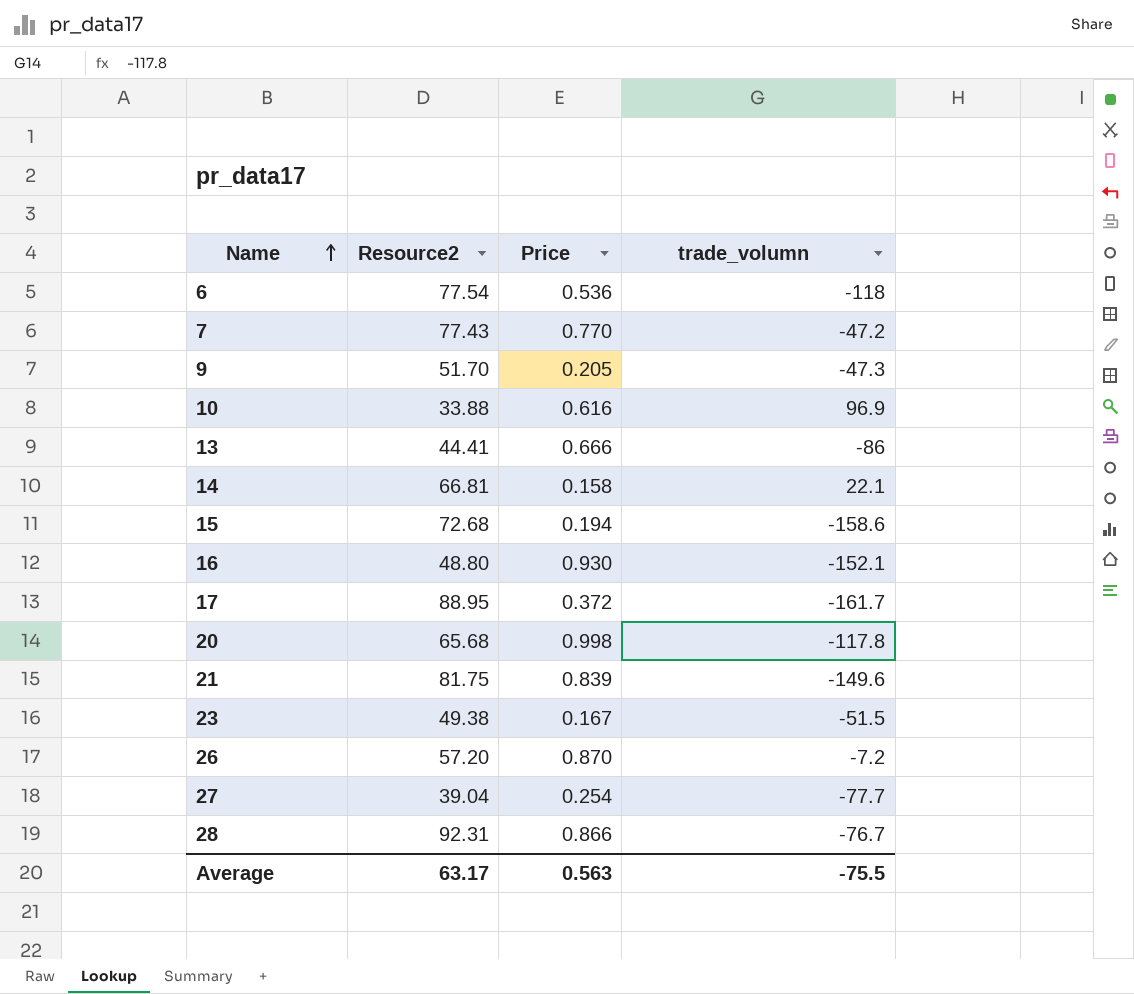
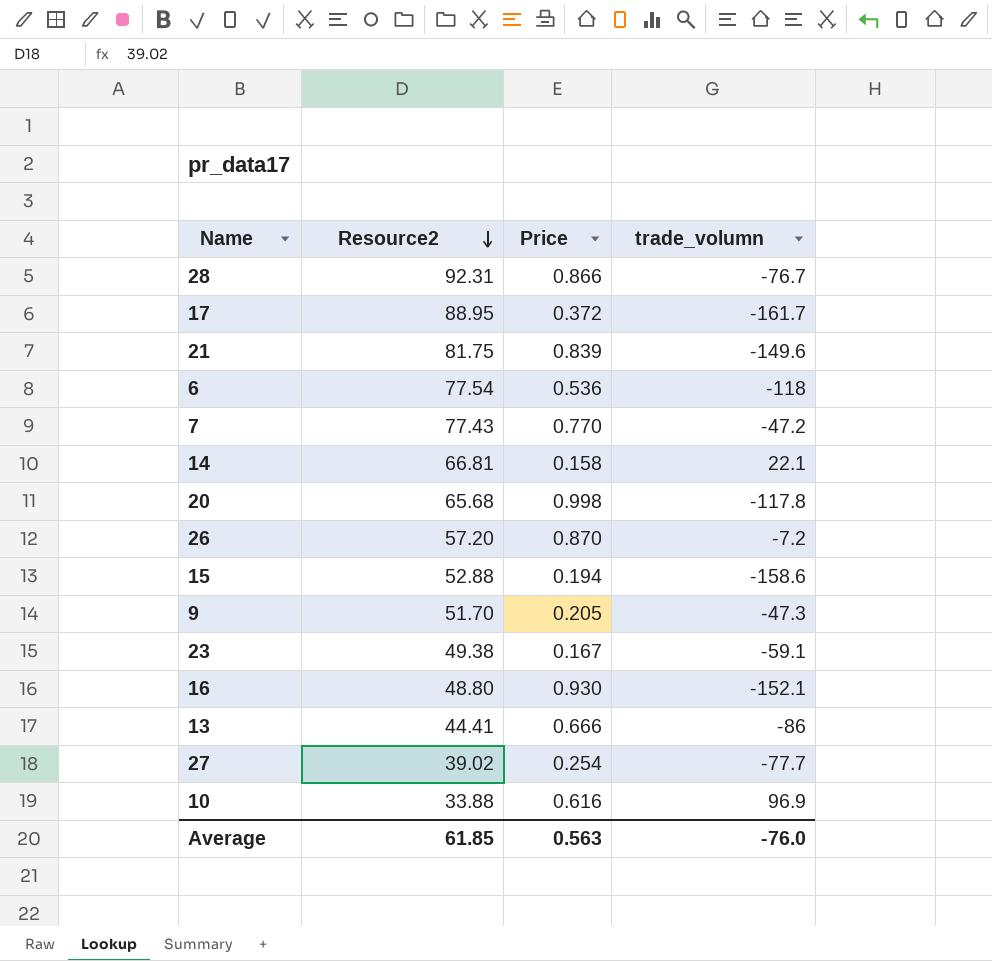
row order: Name ascending -> Resource2 descending
15 | Resource2: 72.68 -> 52.88
23 | trade_volumn: -51.5 -> -59.1
27 | Resource2: 39.04 -> 39.02
Average | Resource2: 63.17 -> 61.85
Average | trade_volumn: -75.5 -> -76.0

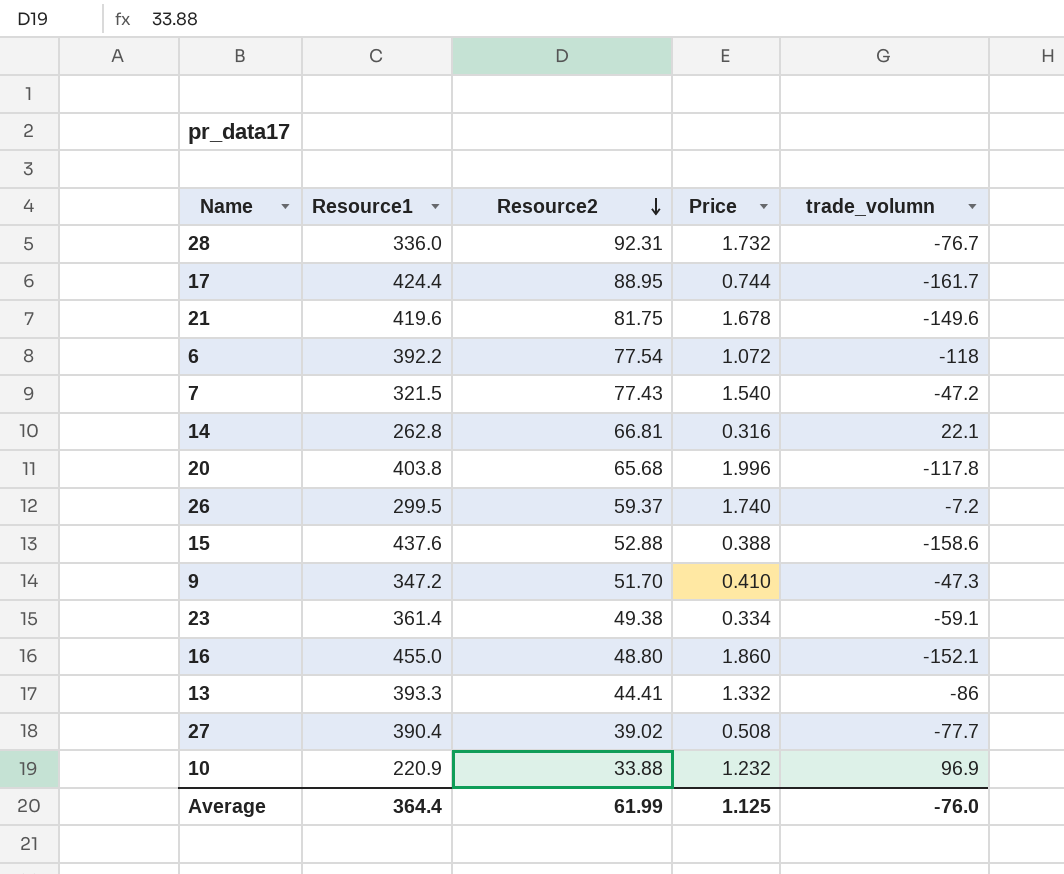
column Resource1 | position: none -> 2
28 | Price: 0.866 -> 1.732
17 | Price: 0.372 -> 0.744
21 | Price: 0.839 -> 1.678
6 | Price: 0.536 -> 1.072
7 | Price: 0.770 -> 1.540
14 | Price: 0.158 -> 0.316
20 | Price: 0.998 -> 1.996
26 | Resource2: 57.20 -> 59.37
26 | Price: 0.870 -> 1.740
15 | Price: 0.194 -> 0.388
9 | Price: 0.205 -> 0.410
23 | Price: 0.167 -> 0.334
16 | Price: 0.930 -> 1.860
13 | Price: 0.666 -> 1.332
27 | Price: 0.254 -> 0.508
10 | Price: 0.616 -> 1.232
Average | Resource2: 61.85 -> 61.99
Average | Price: 0.563 -> 1.125

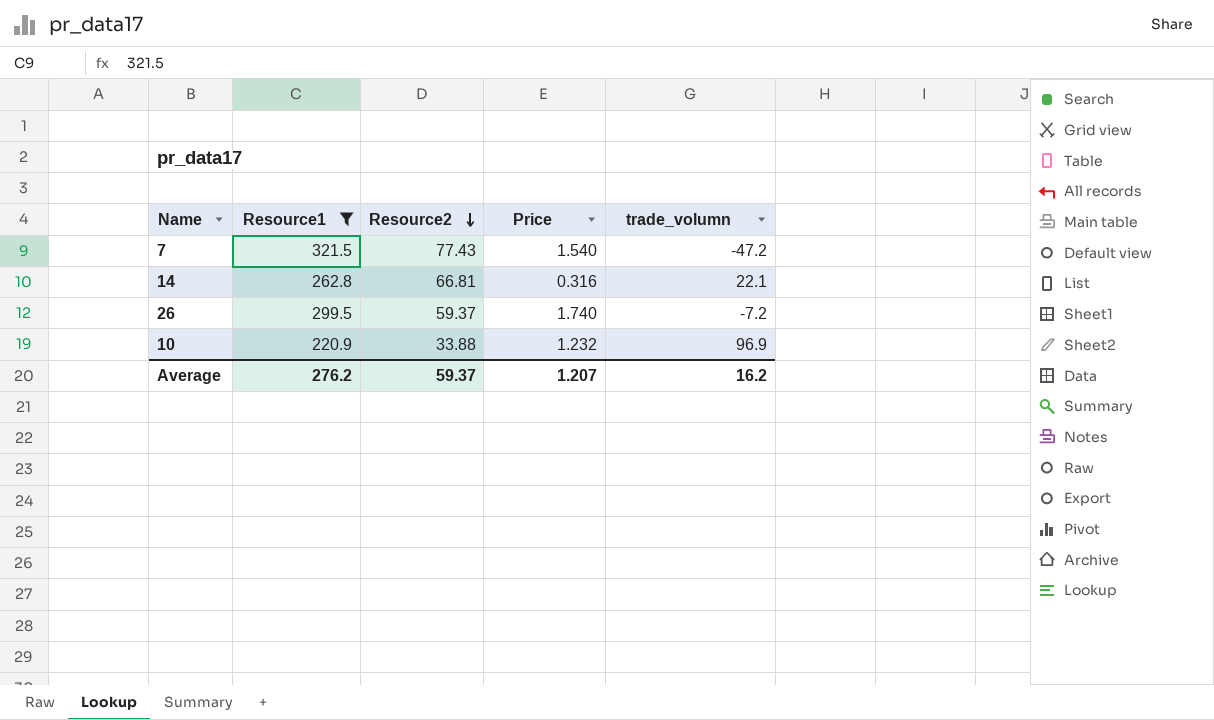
filter: none -> Resource1 <= 321.5
Average | Resource1: 364.4 -> 276.2
Average | Resource2: 61.99 -> 59.37
Average | Price: 1.125 -> 1.207
Average | trade_volumn: -76.0 -> 16.2

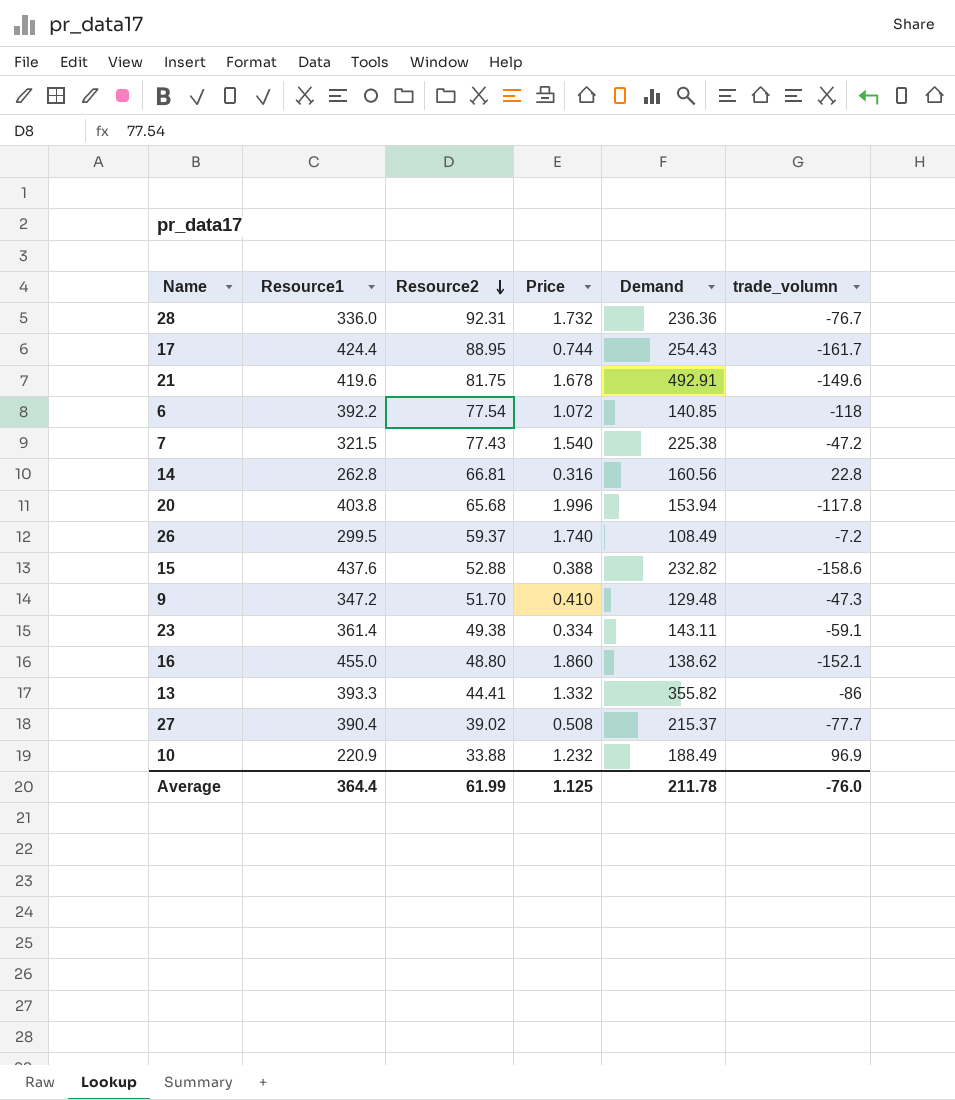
filter: Resource1 <= 321.5 -> none
column Demand | position: none -> 5
14 | trade_volumn: 22.1 -> 22.8
Average | Resource1: 276.2 -> 364.4
Average | Resource2: 59.37 -> 61.99
Average | Price: 1.207 -> 1.125
Average | trade_volumn: 16.2 -> -76.0

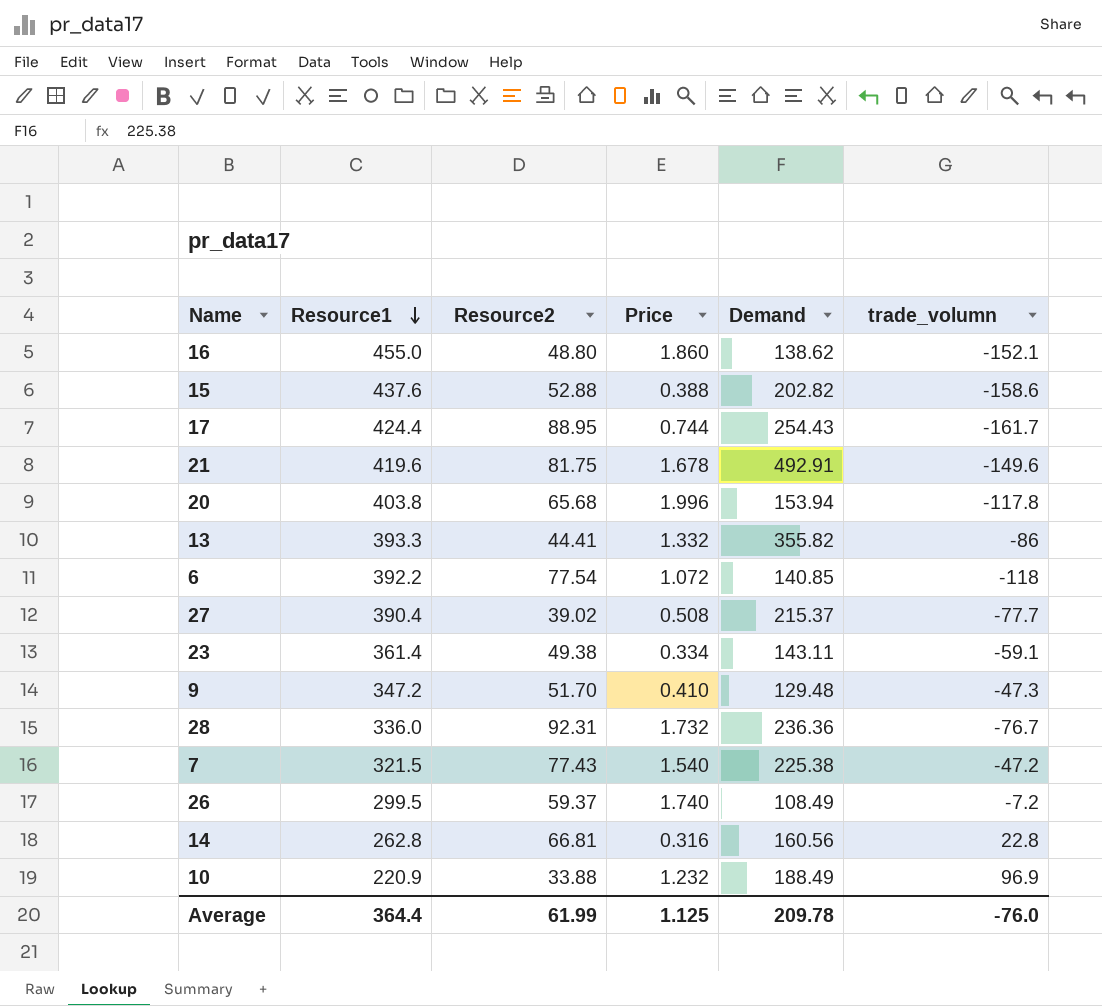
row order: Resource2 descending -> Resource1 descending
15 | Demand: 232.82 -> 202.82
Average | Demand: 211.78 -> 209.78

